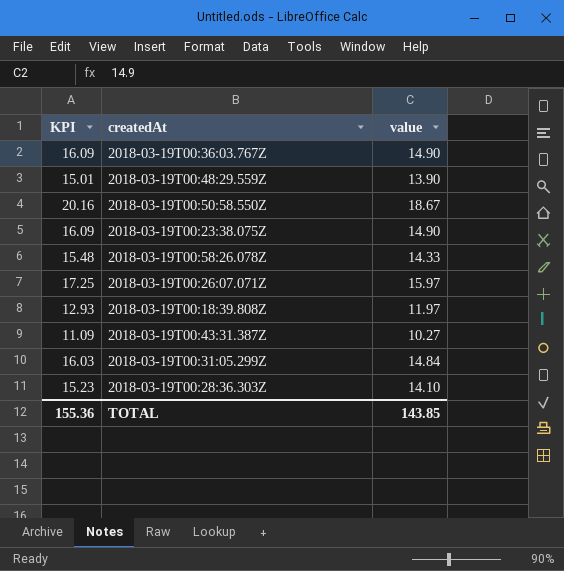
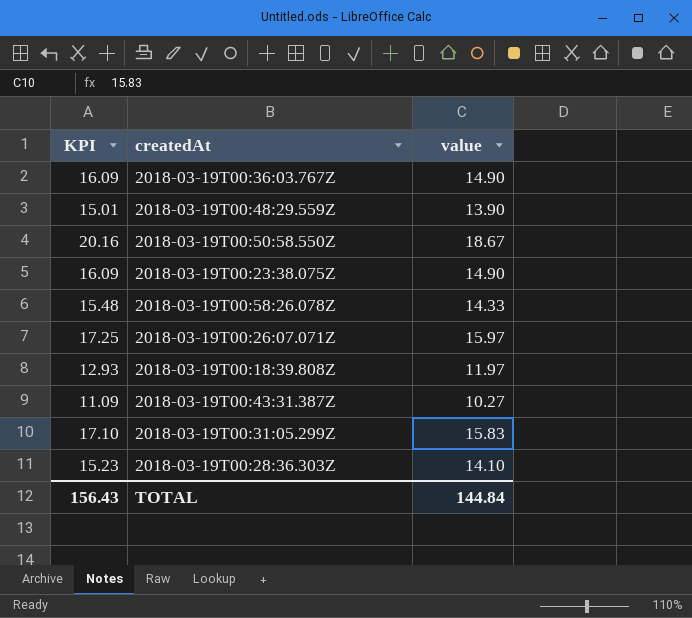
2018-03-19T00:31:05.299Z | KPI: 16.03 -> 17.10
2018-03-19T00:31:05.299Z | value: 14.84 -> 15.83
TOTAL | KPI: 155.36 -> 156.43
TOTAL | value: 143.85 -> 144.84

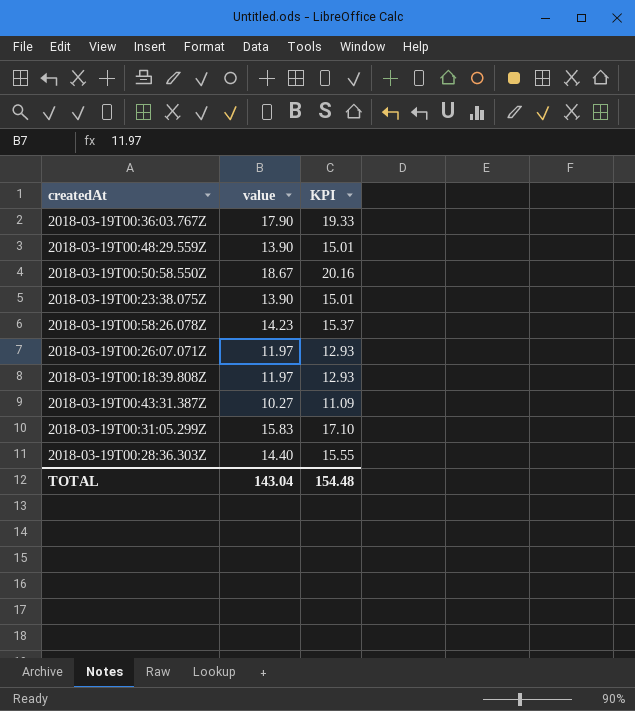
column KPI | position: 1 -> 3
2018-03-19T00:36:03.767Z | value: 14.90 -> 17.90
2018-03-19T00:36:03.767Z | KPI: 16.09 -> 19.33
2018-03-19T00:23:38.075Z | value: 14.90 -> 13.90
2018-03-19T00:23:38.075Z | KPI: 16.09 -> 15.01
2018-03-19T00:58:26.078Z | value: 14.33 -> 14.23
2018-03-19T00:58:26.078Z | KPI: 15.48 -> 15.37
2018-03-19T00:26:07.071Z | value: 15.97 -> 11.97
2018-03-19T00:26:07.071Z | KPI: 17.25 -> 12.93
2018-03-19T00:28:36.303Z | value: 14.10 -> 14.40
2018-03-19T00:28:36.303Z | KPI: 15.23 -> 15.55
TOTAL | value: 144.84 -> 143.04
TOTAL | KPI: 156.43 -> 154.48

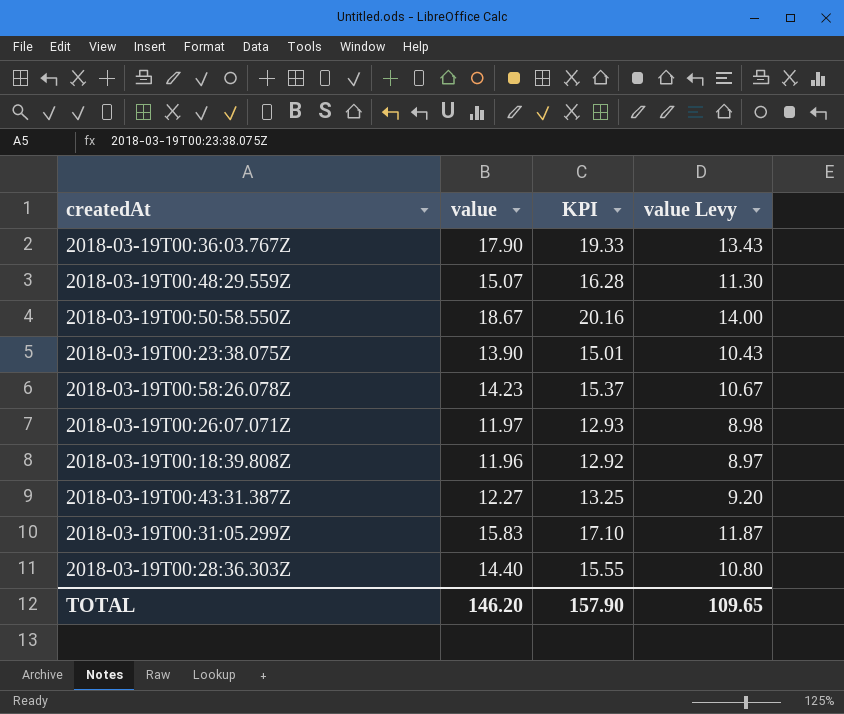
column value Levy | formula: none -> [value] * 0.75
2018-03-19T00:48:29.559Z | value: 13.90 -> 15.07
2018-03-19T00:48:29.559Z | KPI: 15.01 -> 16.28
2018-03-19T00:18:39.808Z | value: 11.97 -> 11.96
2018-03-19T00:18:39.808Z | KPI: 12.93 -> 12.92
2018-03-19T00:43:31.387Z | value: 10.27 -> 12.27
2018-03-19T00:43:31.387Z | KPI: 11.09 -> 13.25
TOTAL | value: 143.04 -> 146.20
TOTAL | KPI: 154.48 -> 157.90

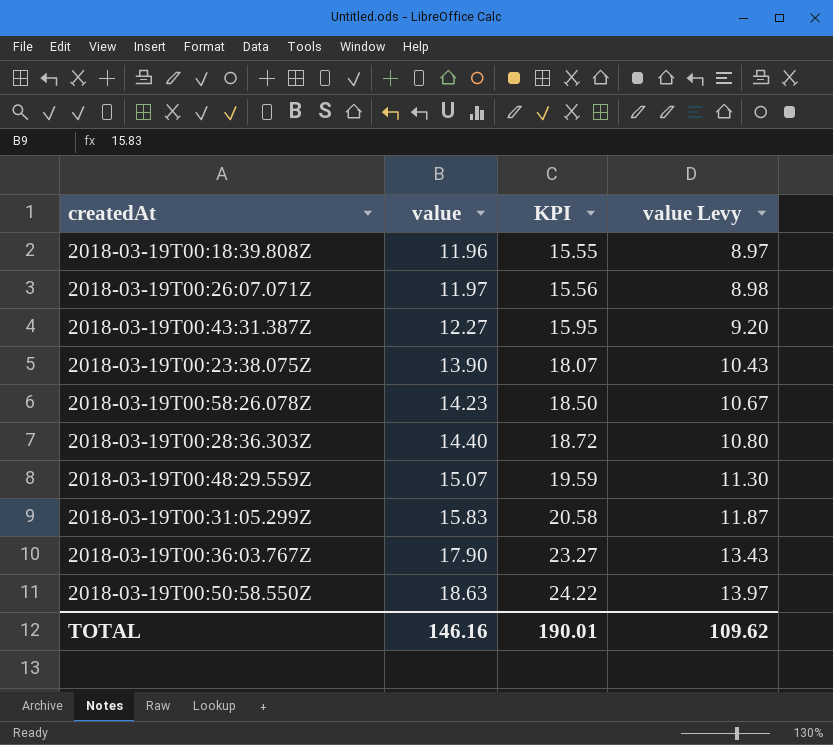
row order: none -> value ascending
column KPI | formula: [value] * 1.08 -> [value] * 1.3
2018-03-19T00:50:58.550Z | value: 18.67 -> 18.63
2018-03-19T00:50:58.550Z | value Levy: 14.00 -> 13.97
TOTAL | value: 146.20 -> 146.16
TOTAL | KPI: 157.90 -> 190.01
TOTAL | value Levy: 109.65 -> 109.62

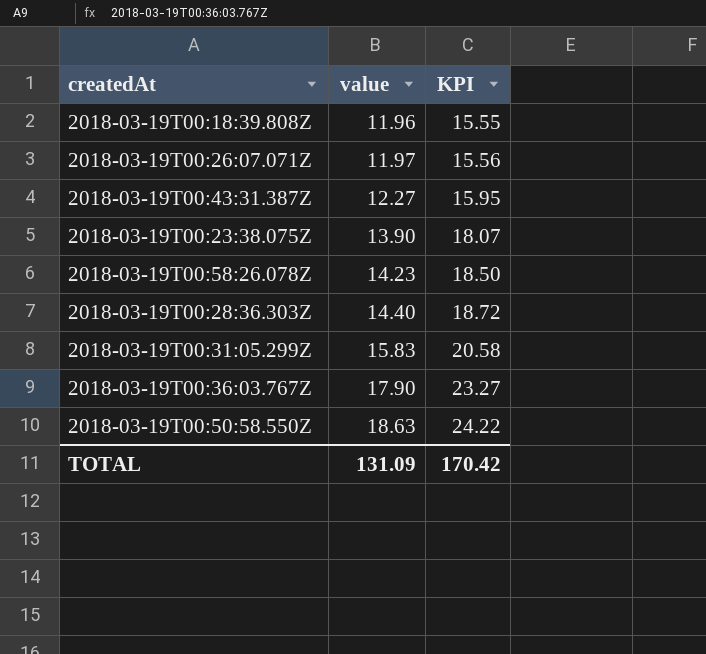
column value Levy | formula: [value] * 0.75 -> none
row 2018-03-19T00:48:29.559Z: 15.07 | 19.59 | 11.30 -> none
TOTAL | value: 146.16 -> 131.09
TOTAL | KPI: 190.01 -> 170.42

